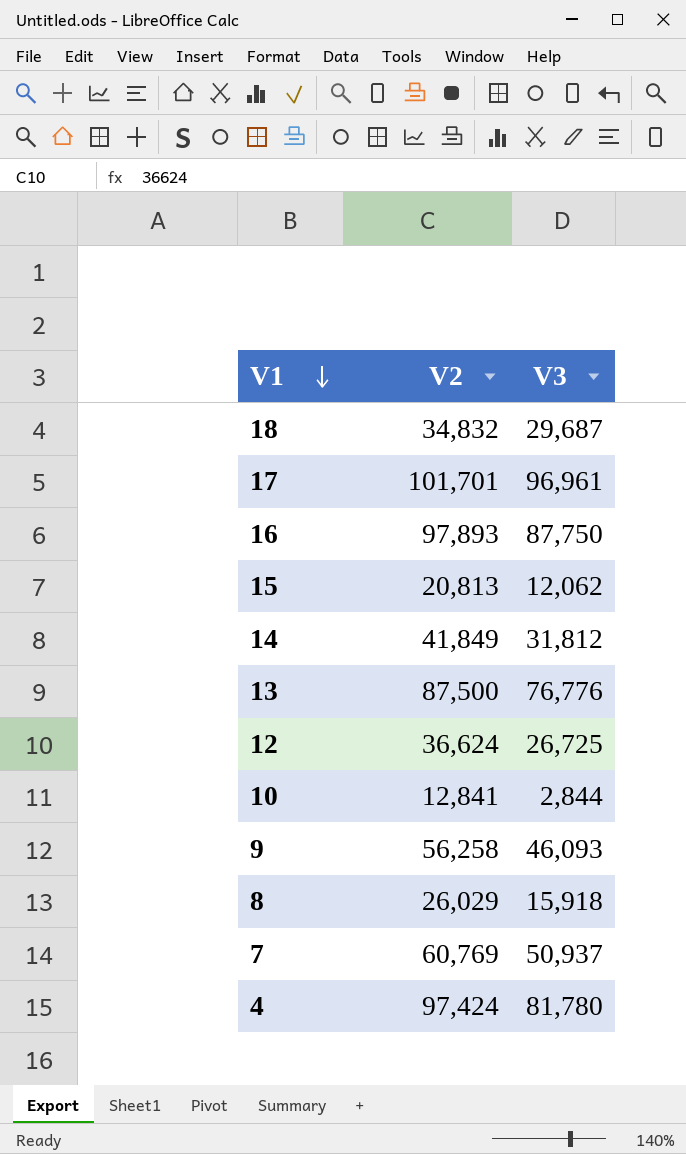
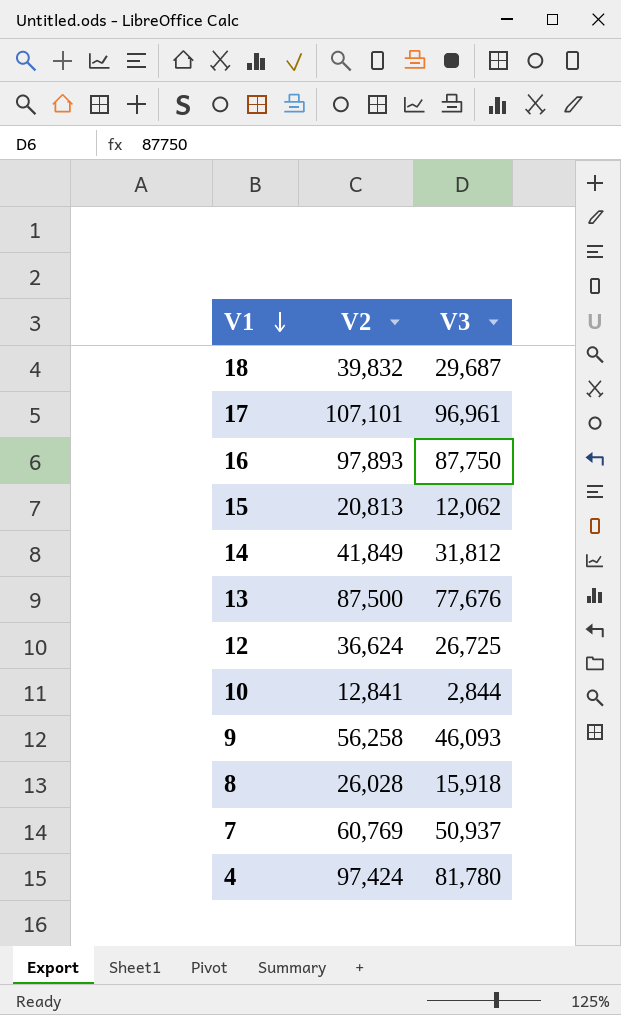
18 | V2: 34,832 -> 39,832
17 | V2: 101,701 -> 107,101
13 | V3: 76,776 -> 77,676
8 | V2: 26,029 -> 26,028

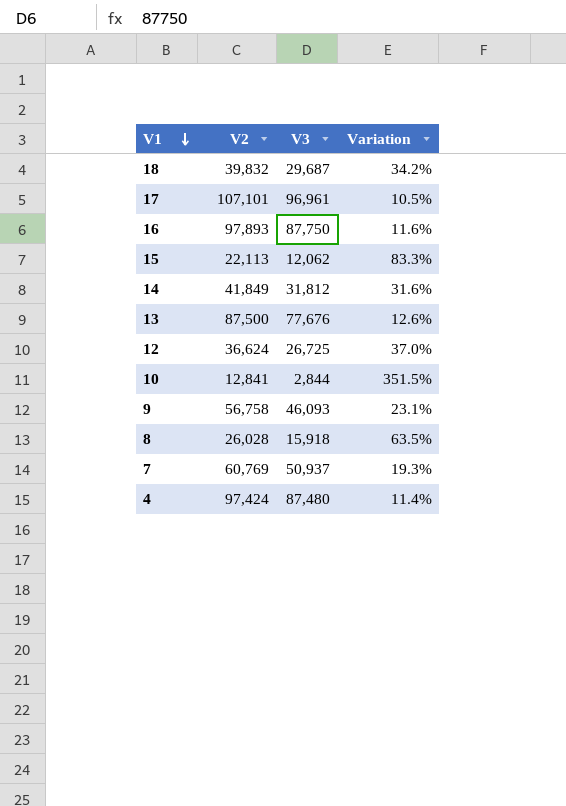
column Variation | formula: none -> ([V2] - [V3]) / [V3]
15 | V2: 20,813 -> 22,113
9 | V2: 56,258 -> 56,758
4 | V3: 81,780 -> 87,480

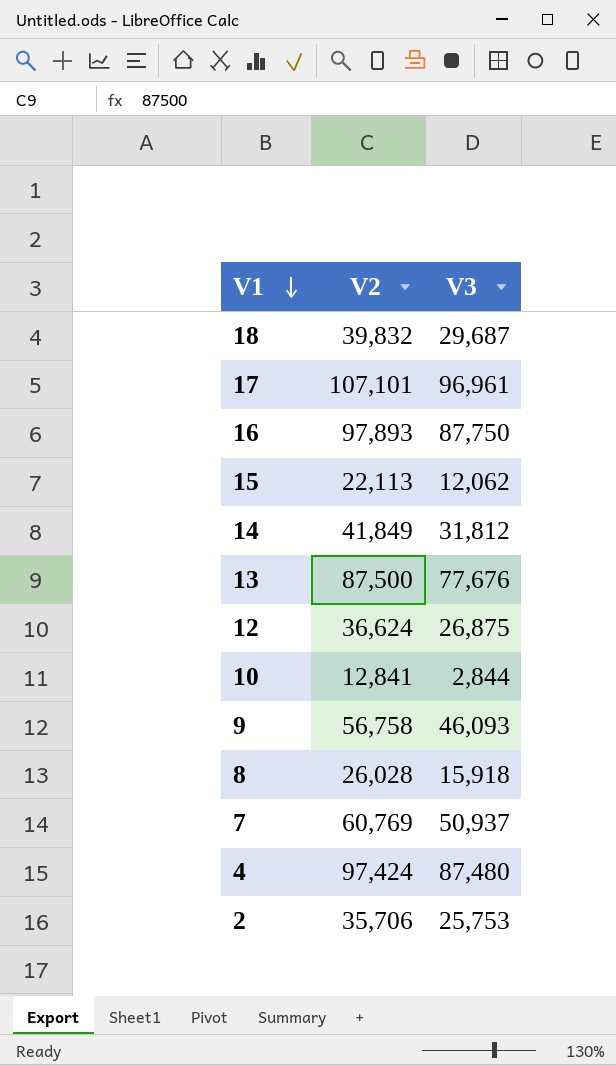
column Variation | formula: ([V2] - [V3]) / [V3] -> none
12 | V3: 26,725 -> 26,875
row 2: none -> 35,706 | 25,753

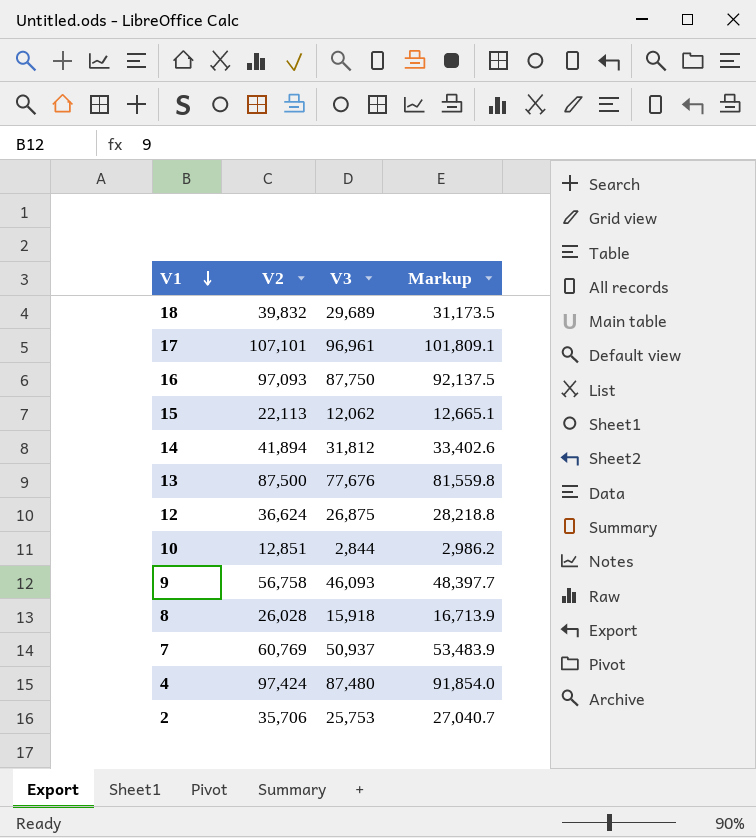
column Markup | formula: none -> [V3] * 1.05
18 | V3: 29,687 -> 29,689
16 | V2: 97,893 -> 97,093
14 | V2: 41,849 -> 41,894
10 | V2: 12,841 -> 12,851

